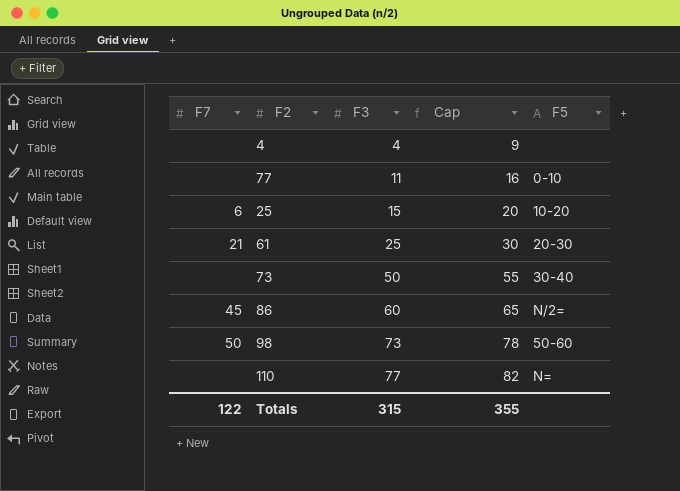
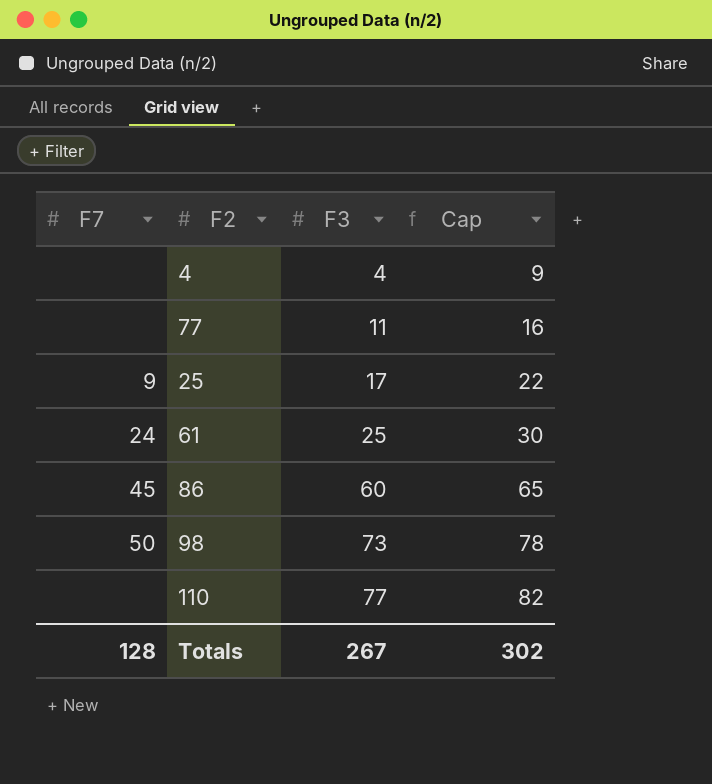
column F5 | position: 5 -> none
row 73: none | 50 | 55 | 30-40 -> none
25 | F7: 6 -> 9
25 | F3: 15 -> 17
25 | Cap: 20 -> 22
61 | F7: 21 -> 24
Totals | F7: 122 -> 128
Totals | F3: 315 -> 267
Totals | Cap: 355 -> 302

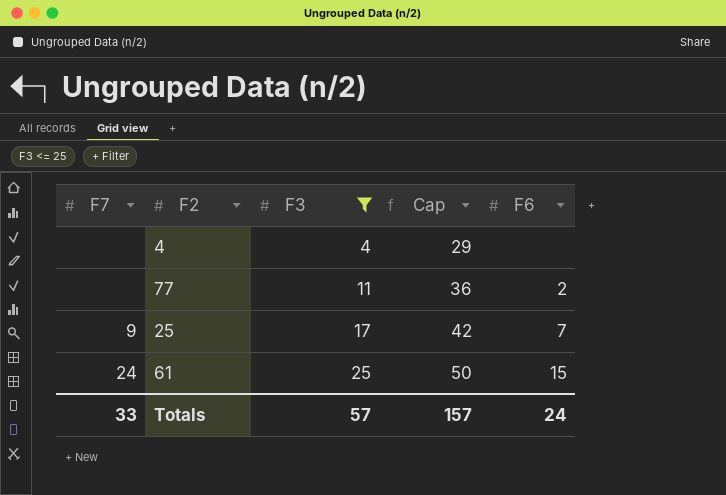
filter: none -> F3 <= 25
column Cap | formula: [F3] + 5 -> [F3] + 25
column F6 | position: none -> 5
Totals | F7: 128 -> 33
Totals | F3: 267 -> 57
Totals | Cap: 302 -> 157

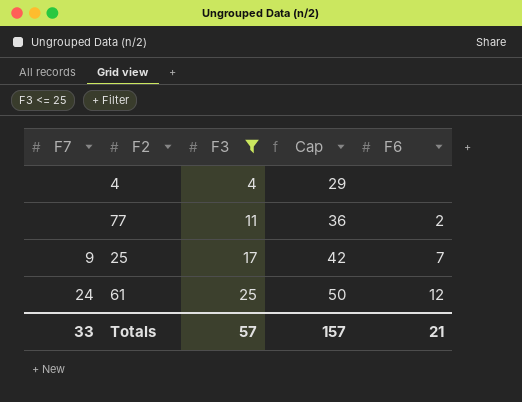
61 | F6: 15 -> 12
Totals | F6: 24 -> 21

